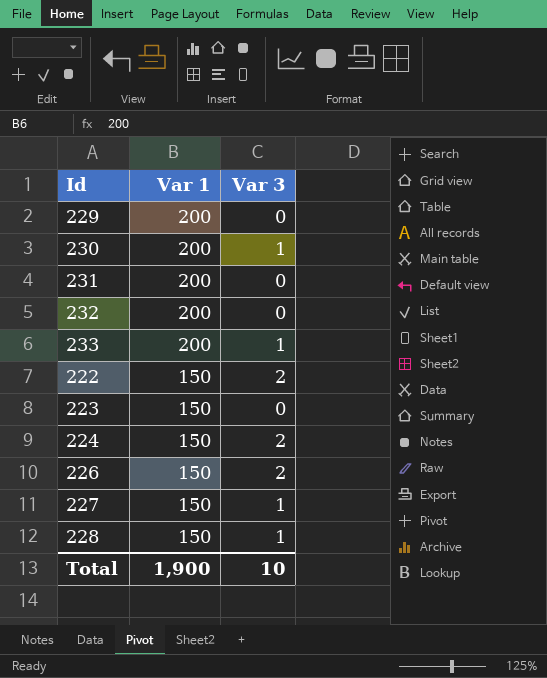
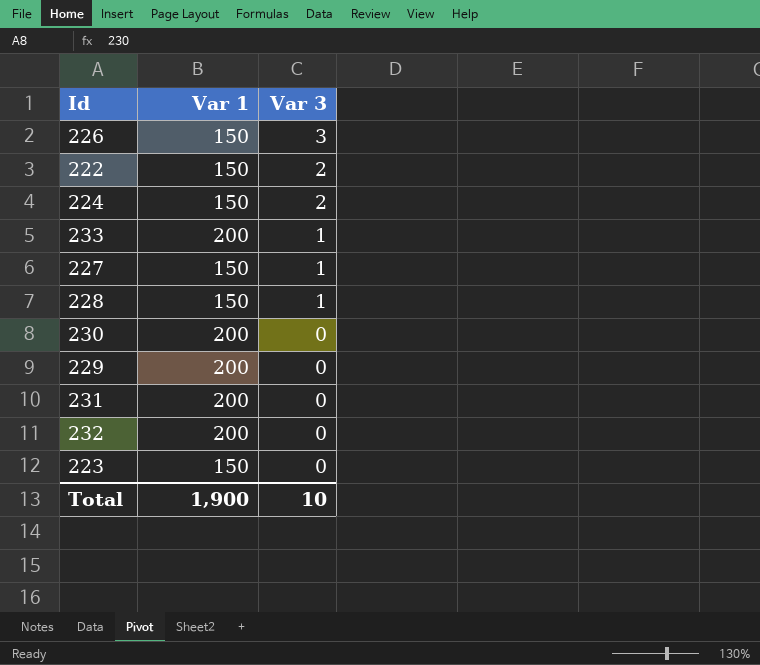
row order: Var 1 descending -> Var 3 descending
226 | Var 3: 2 -> 3
230 | Var 3: 1 -> 0

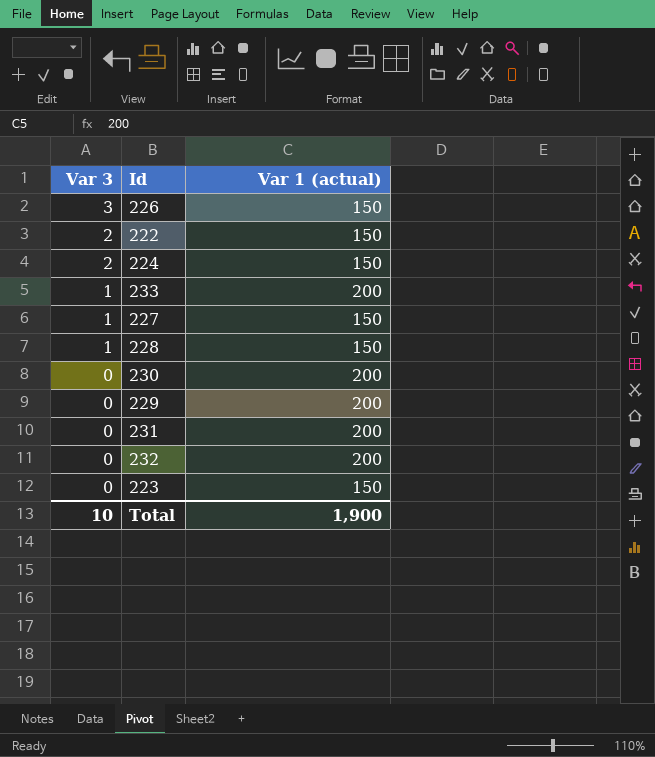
column Var 3 | position: 3 -> 1
column name: Var 1 -> Var 1 (actual)

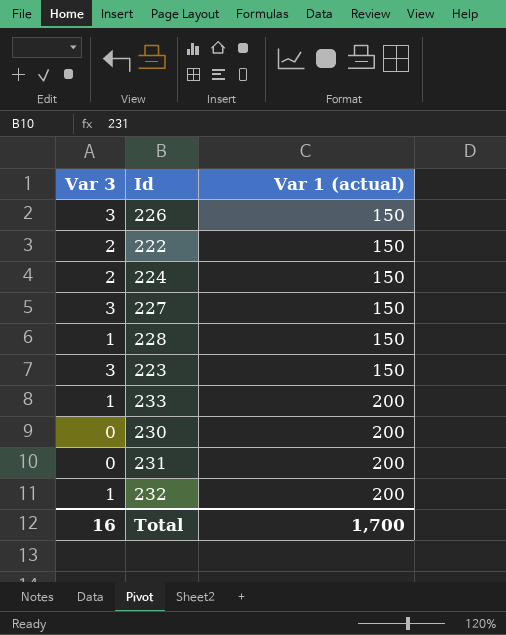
row order: Var 3 descending -> Var 1 (actual) ascending
row 229: 0 | 200 -> none
227 | Var 3: 1 -> 3
223 | Var 3: 0 -> 3
232 | Var 3: 0 -> 1
Total | Var 3: 10 -> 16
Total | Var 1 (actual): 1,900 -> 1,700

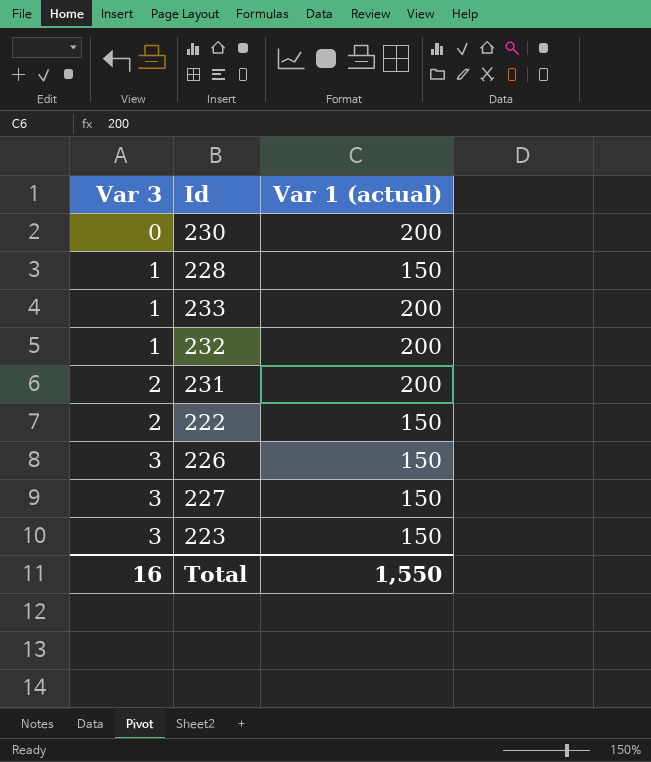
row order: Var 1 (actual) ascending -> Var 3 ascending
row 224: 2 | 150 -> none
231 | Var 3: 0 -> 2
Total | Var 1 (actual): 1,700 -> 1,550

